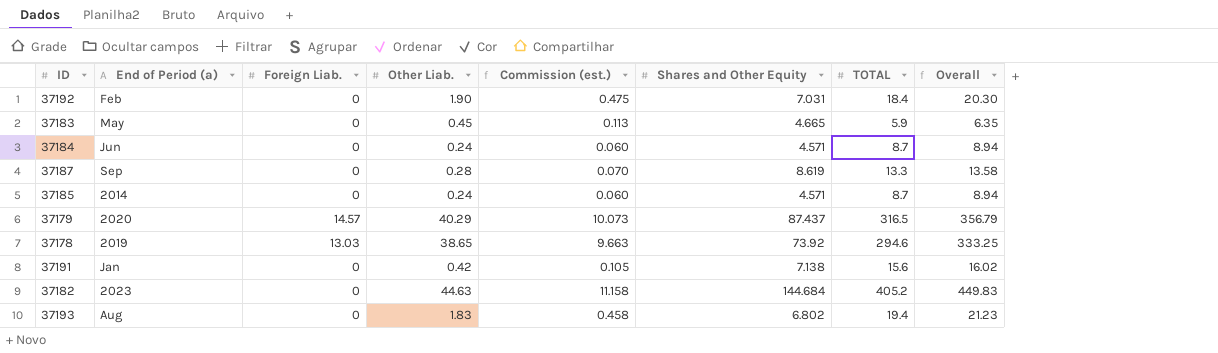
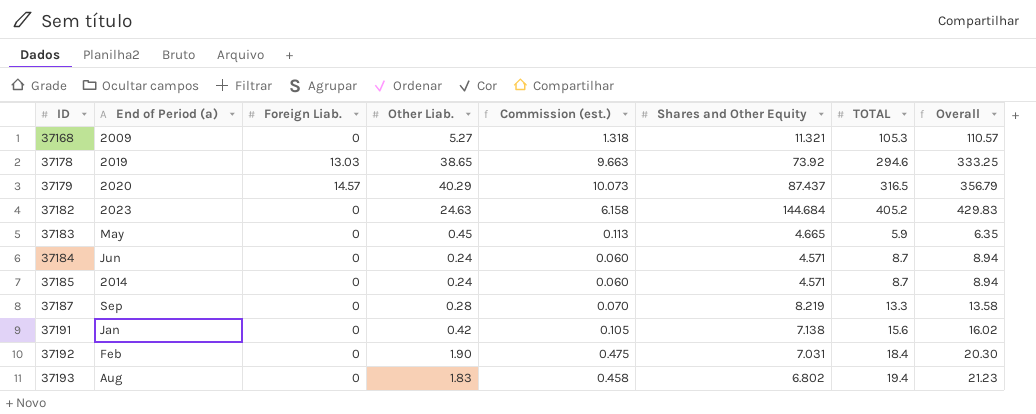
row order: none -> ID ascending
row 37168: none -> 2009 | 0 | 5.27 | 1.318 | 11.321 | 105.3 | 110.57
37182 | Other Liab.: 44.63 -> 24.63
37182 | Commission (est.): 11.158 -> 6.158
37182 | Overall: 449.83 -> 429.83
37187 | Shares and Other Equity: 8.619 -> 8.219

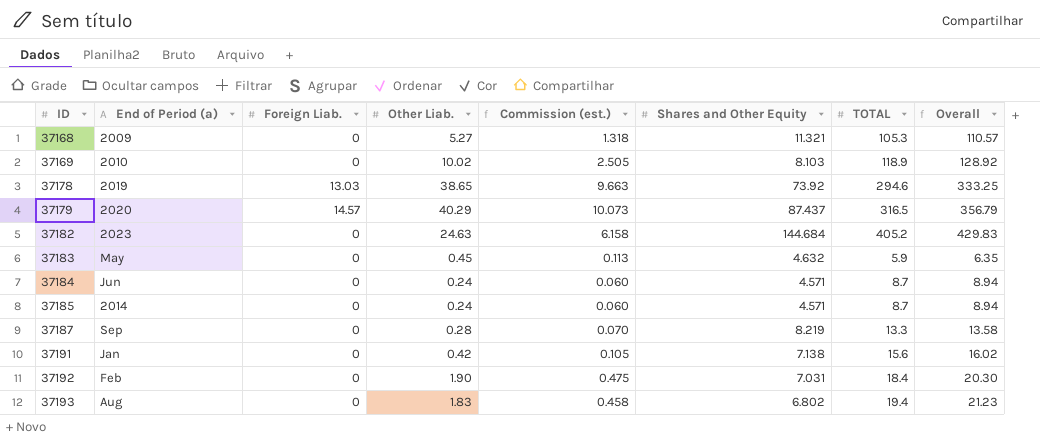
row 37169: none -> 2010 | 0 | 10.02 | 2.505 | 8.103 | 118.9 | 128.92
37183 | Shares and Other Equity: 4.665 -> 4.632

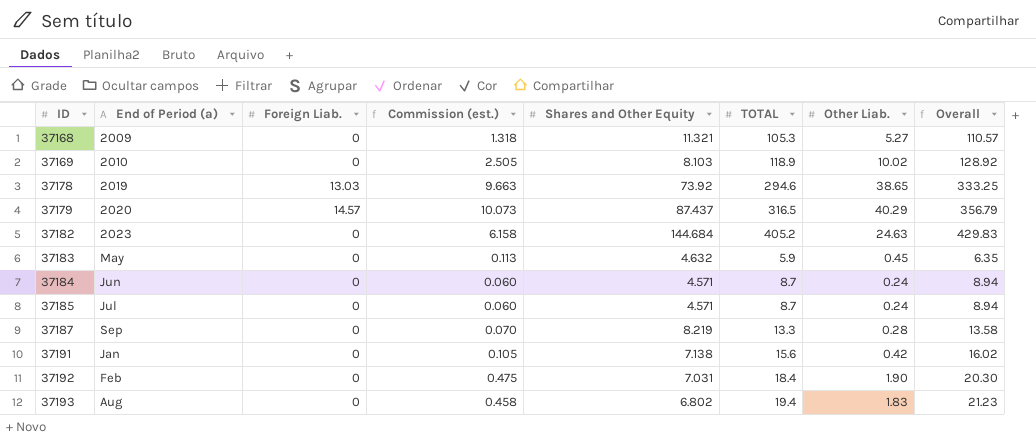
column Other Liab. | position: 4 -> 7
37185 | End of Period (a): 2014 -> Jul

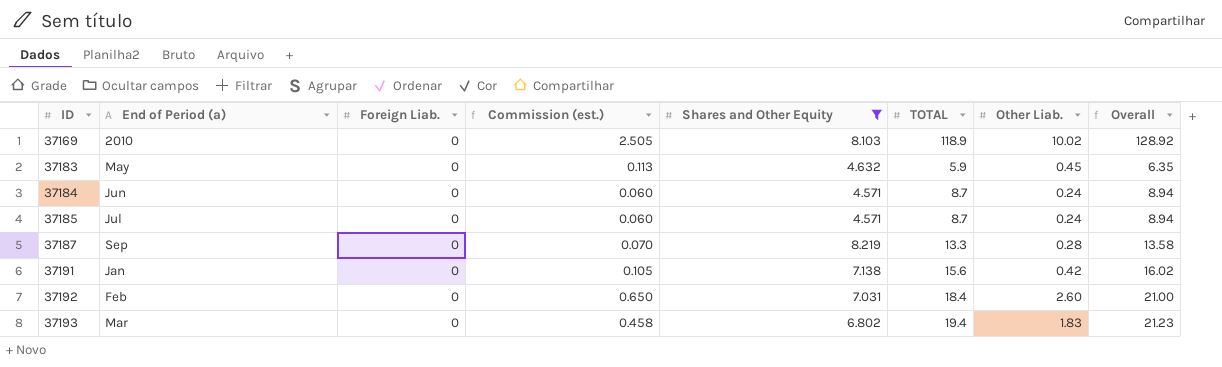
filter: none -> Shares and Other Equity <= 8.219
37192 | Commission (est.): 0.475 -> 0.650
37192 | Other Liab.: 1.90 -> 2.60
37192 | Overall: 20.30 -> 21.00
37193 | End of Period (a): Aug -> Mar

